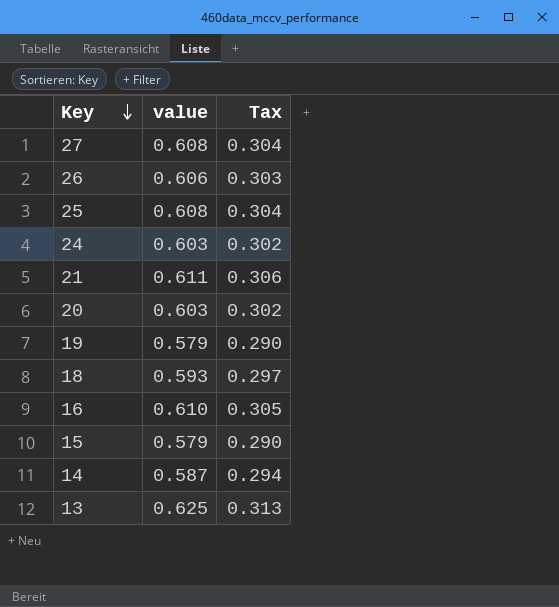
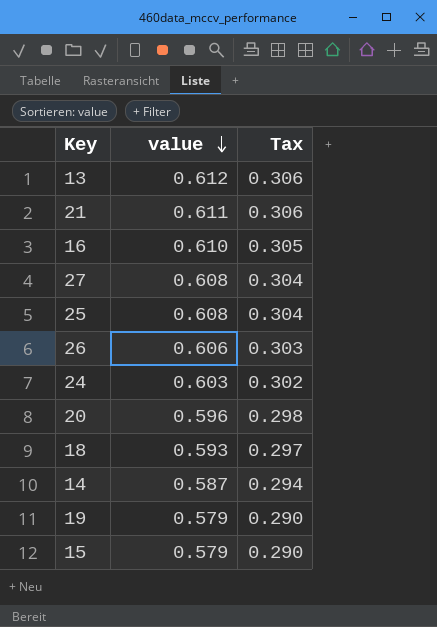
row order: Key descending -> value descending
13 | value: 0.625 -> 0.612
13 | Tax: 0.313 -> 0.306
20 | value: 0.603 -> 0.596
20 | Tax: 0.302 -> 0.298

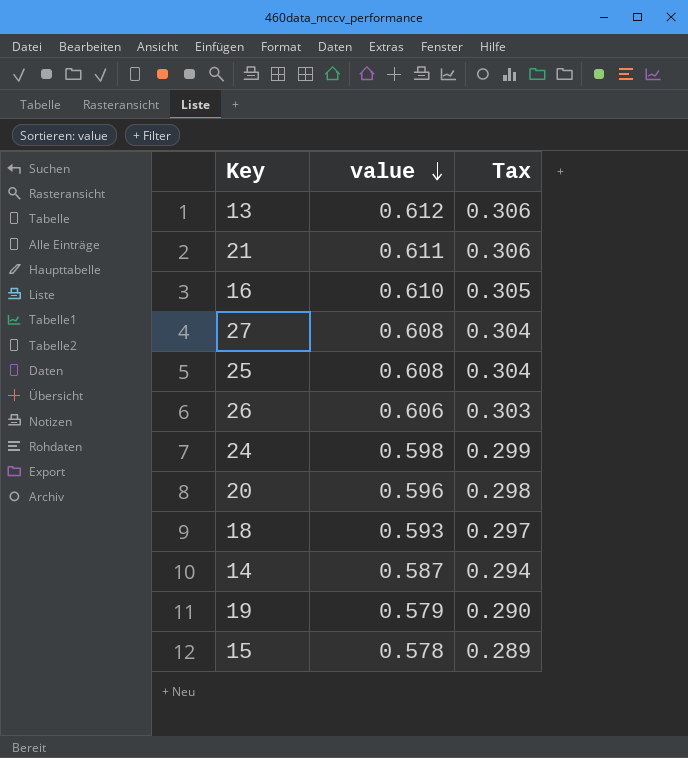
24 | value: 0.603 -> 0.598
24 | Tax: 0.302 -> 0.299
15 | value: 0.579 -> 0.578
15 | Tax: 0.290 -> 0.289

